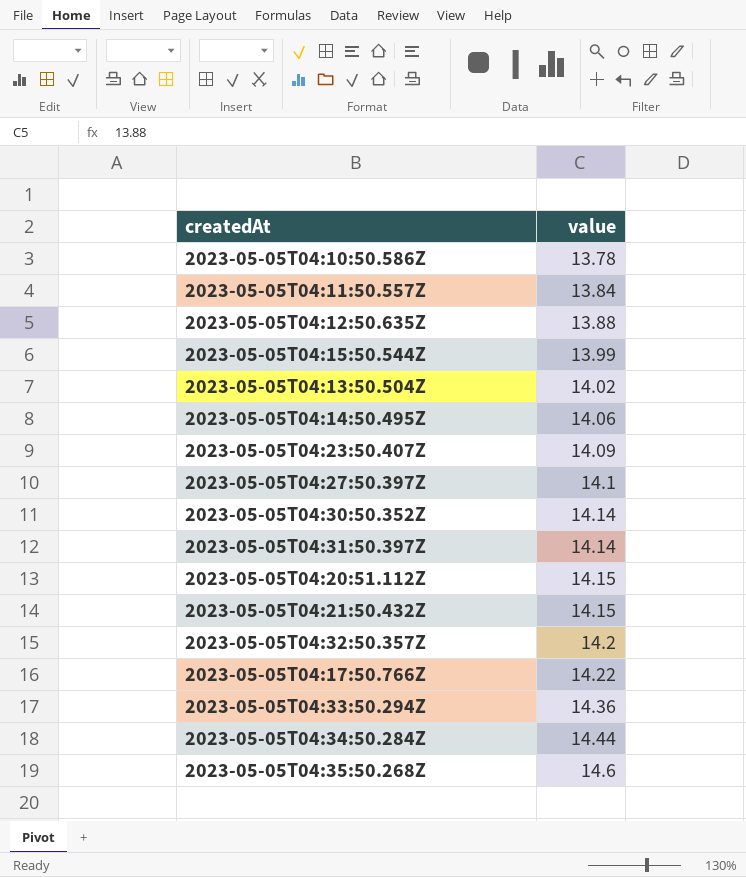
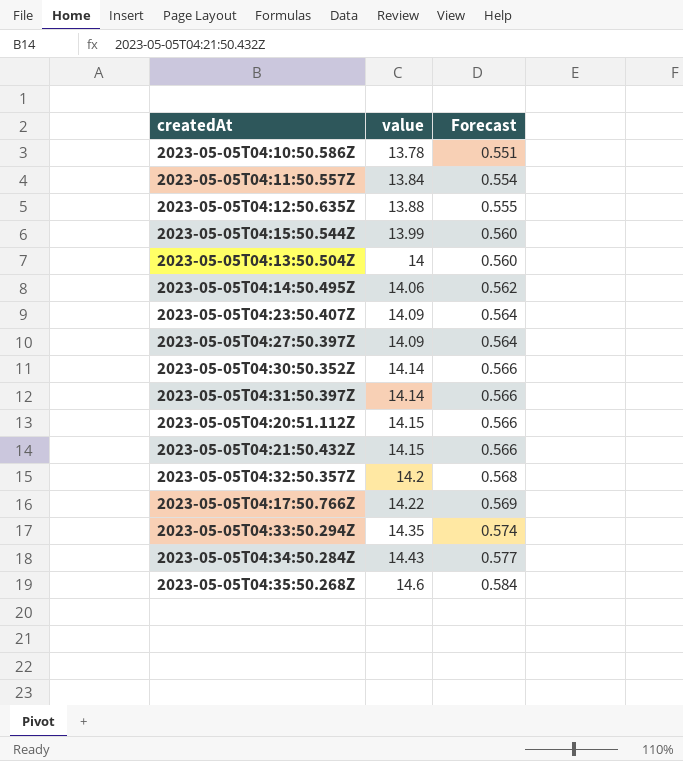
column Forecast | formula: none -> [value] * 0.04
2023-05-05T04:13:50.504Z | value: 14.02 -> 14
2023-05-05T04:27:50.397Z | value: 14.1 -> 14.09
2023-05-05T04:33:50.294Z | value: 14.36 -> 14.35
2023-05-05T04:34:50.284Z | value: 14.44 -> 14.43

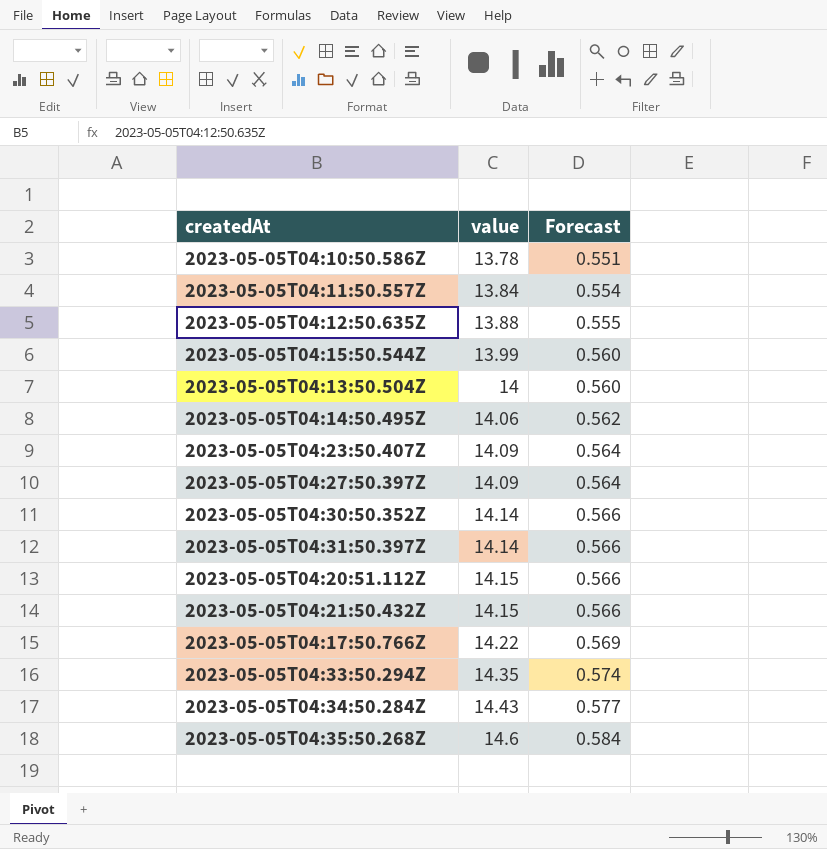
row 2023-05-05T04:32:50.357Z: 14.2 | 0.568 -> none

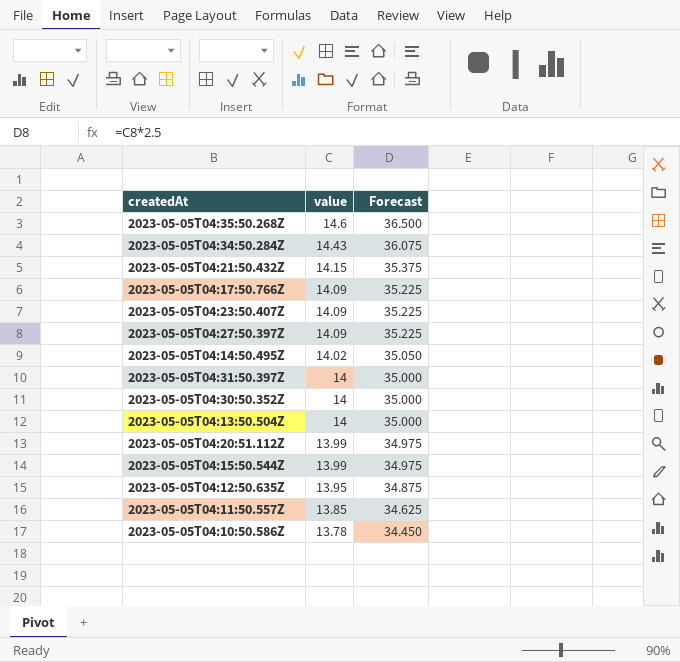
row order: value ascending -> value descending
column Forecast | formula: [value] * 0.04 -> [value] * 2.5
row 2023-05-05T04:33:50.294Z: 14.35 | 0.574 -> none
2023-05-05T04:17:50.766Z | value: 14.22 -> 14.09
2023-05-05T04:14:50.495Z | value: 14.06 -> 14.02
2023-05-05T04:31:50.397Z | value: 14.14 -> 14
2023-05-05T04:30:50.352Z | value: 14.14 -> 14
2023-05-05T04:20:51.112Z | value: 14.15 -> 13.99
2023-05-05T04:12:50.635Z | value: 13.88 -> 13.95
2023-05-05T04:11:50.557Z | value: 13.84 -> 13.85

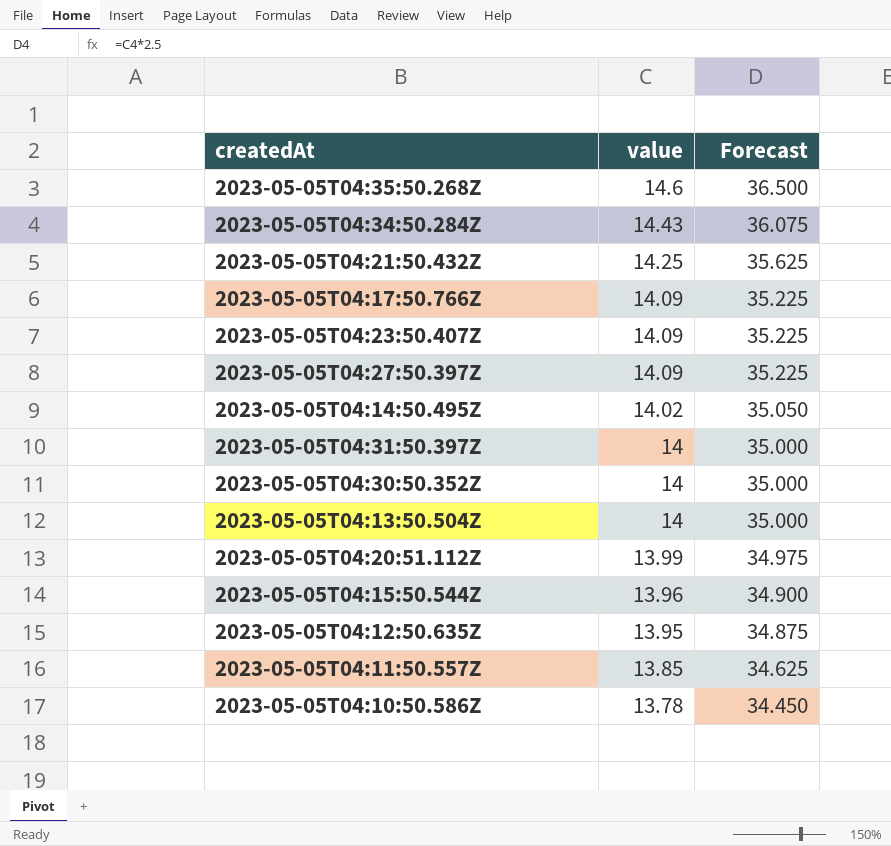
2023-05-05T04:21:50.432Z | value: 14.15 -> 14.25
2023-05-05T04:21:50.432Z | Forecast: 35.375 -> 35.625
2023-05-05T04:15:50.544Z | value: 13.99 -> 13.96
2023-05-05T04:15:50.544Z | Forecast: 34.975 -> 34.900

